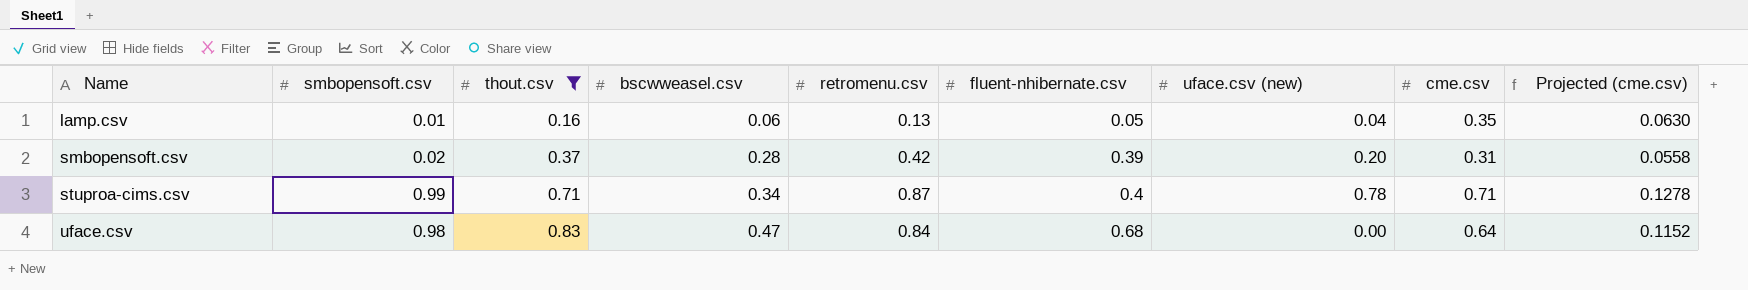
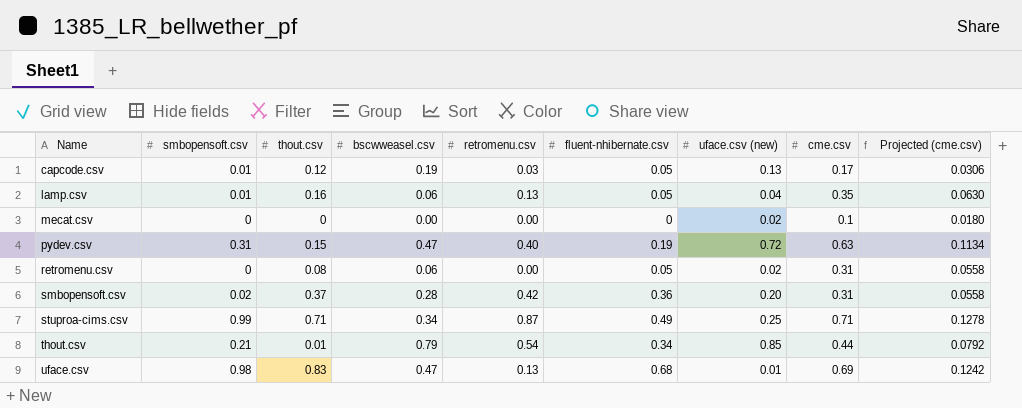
filter: thout.csv >= 0.16 -> none
smbopensoft.csv | fluent-nhibernate.csv: 0.39 -> 0.36
stuproa-cims.csv | fluent-nhibernate.csv: 0.4 -> 0.49
stuproa-cims.csv | uface.csv (new): 0.78 -> 0.25
uface.csv | retromenu.csv: 0.84 -> 0.13
uface.csv | uface.csv (new): 0.00 -> 0.01
uface.csv | cme.csv: 0.64 -> 0.69
uface.csv | Projected (cme.csv): 0.1152 -> 0.1242

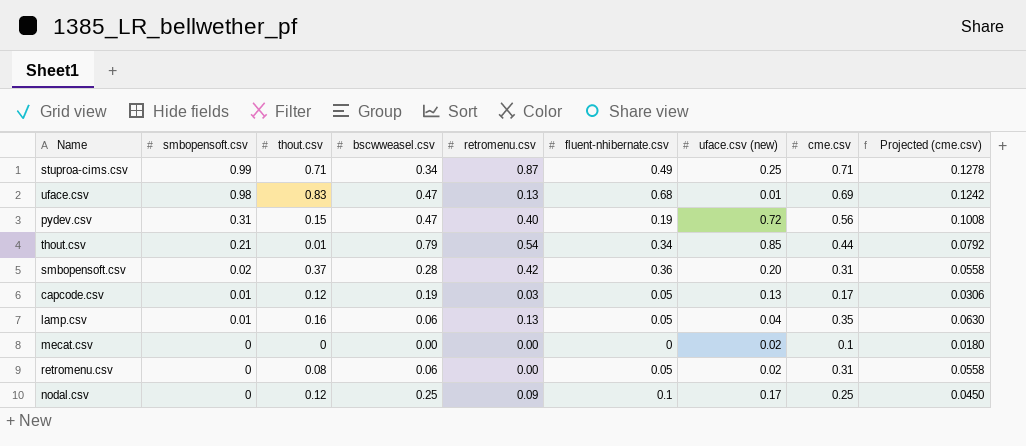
row order: Name ascending -> smbopensoft.csv descending
pydev.csv | cme.csv: 0.63 -> 0.56
pydev.csv | Projected (cme.csv): 0.1134 -> 0.1008
row nodal.csv: none -> 0 | 0.12 | 0.25 | 0.09 | 0.1 | 0.17 | 0.25 | 0.0450

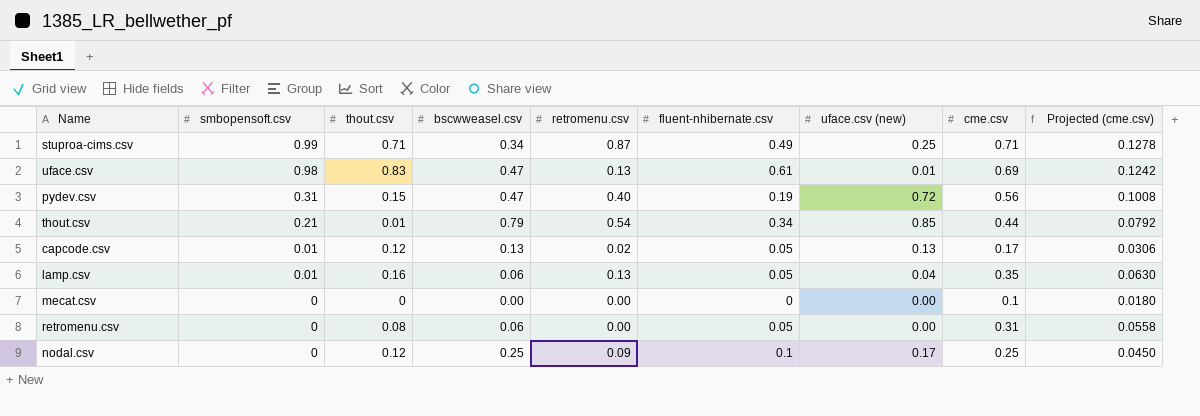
row smbopensoft.csv: 0.02 | 0.37 | 0.28 | 0.42 | 0.36 | 0.20 | 0.31 | 0.0558 -> none
uface.csv | fluent-nhibernate.csv: 0.68 -> 0.61
capcode.csv | bscwweasel.csv: 0.19 -> 0.13
capcode.csv | retromenu.csv: 0.03 -> 0.02
mecat.csv | uface.csv (new): 0.02 -> 0.00
retromenu.csv | uface.csv (new): 0.02 -> 0.00

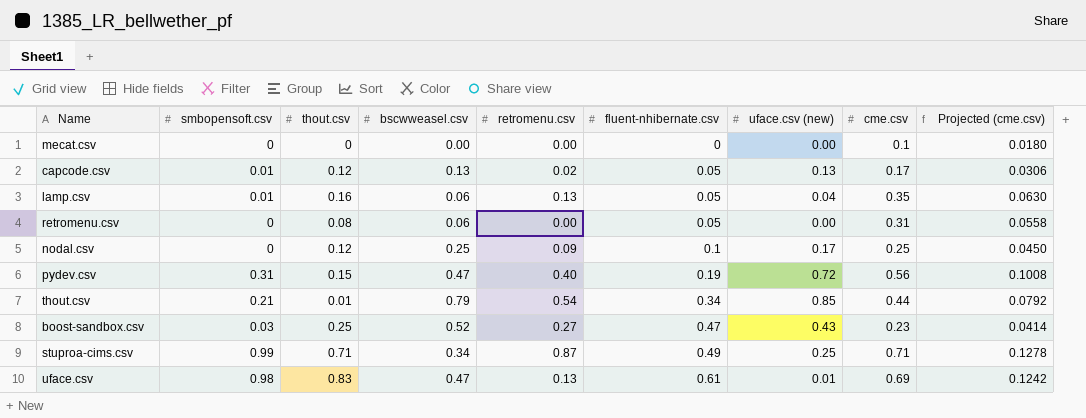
row order: smbopensoft.csv descending -> fluent-nhibernate.csv ascending
row boost-sandbox.csv: none -> 0.03 | 0.25 | 0.52 | 0.27 | 0.47 | 0.43 | 0.23 | 0.0414

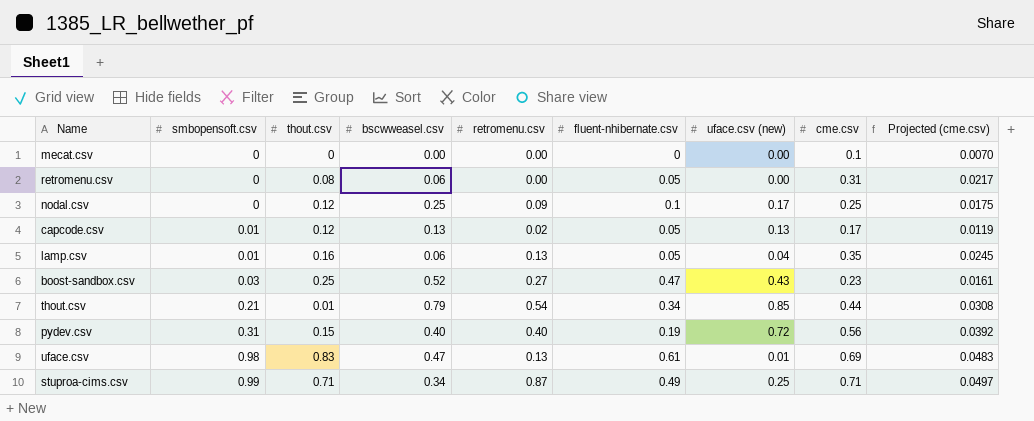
row order: fluent-nhibernate.csv ascending -> smbopensoft.csv ascending
column Projected (cme.csv) | formula: [cme.csv] * 0.18 -> [cme.csv] * 0.07
pydev.csv | bscwweasel.csv: 0.47 -> 0.40

